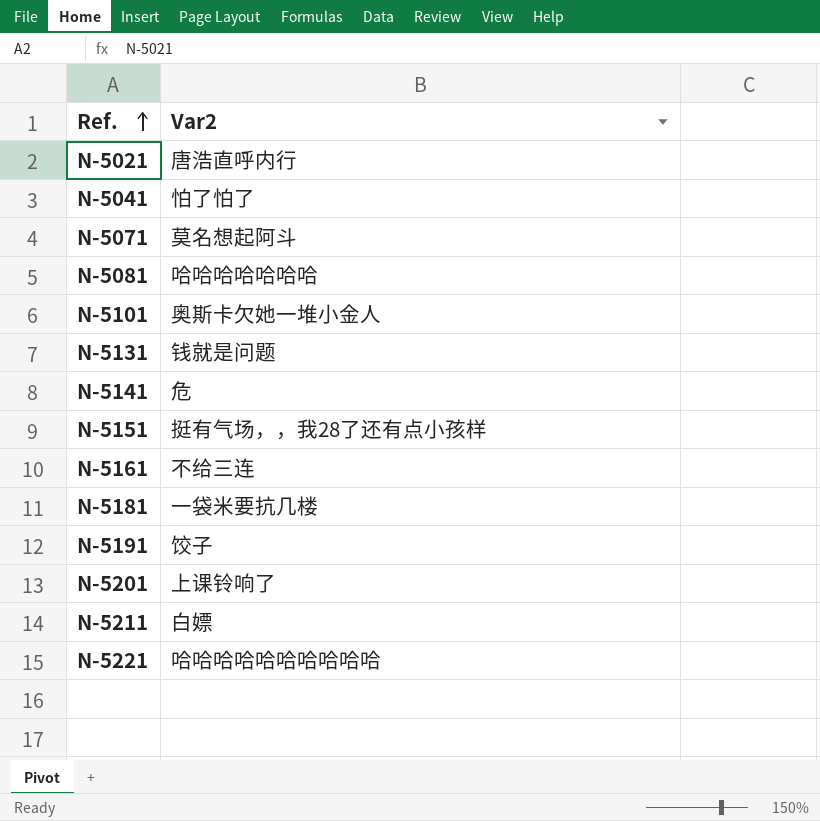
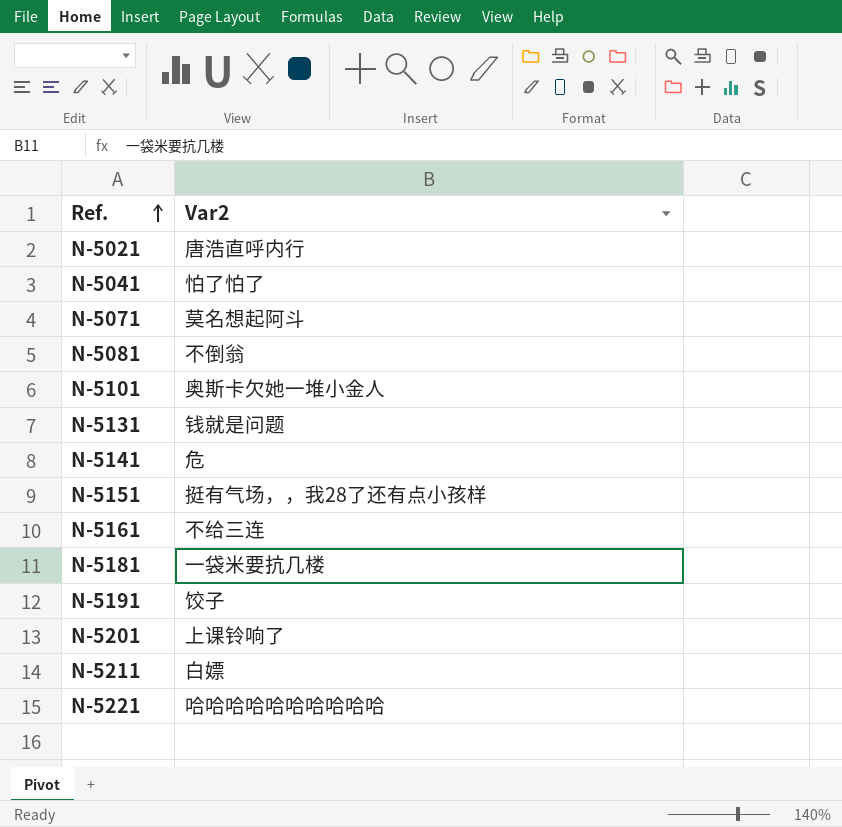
N-5081 | Var2: 哈哈哈哈哈哈哈 -> 不倒翁

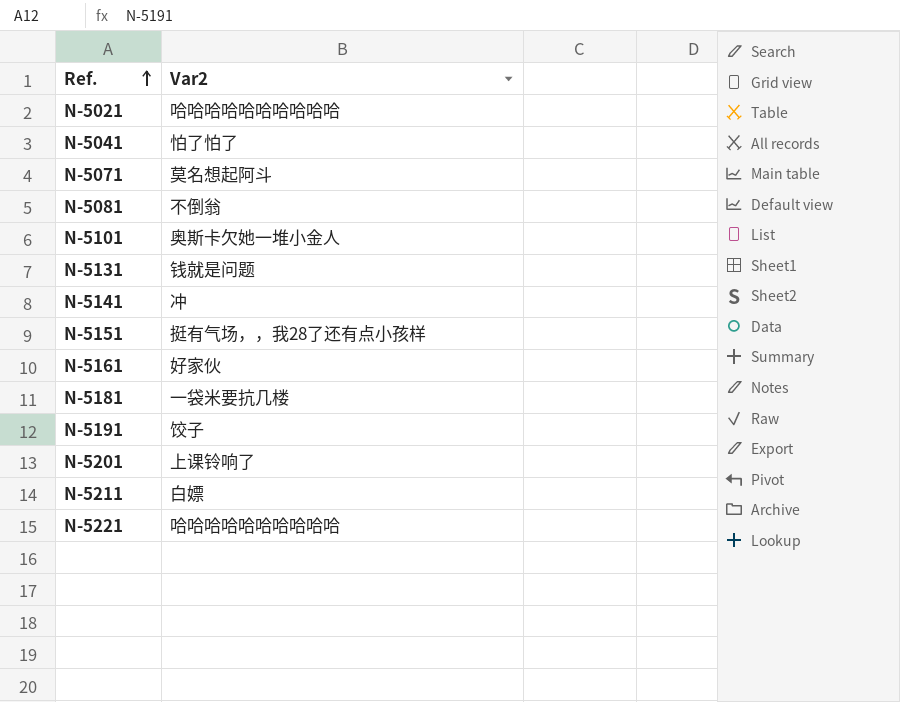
N-5021 | Var2: 唐浩直呼内行 -> 哈哈哈哈哈哈哈哈哈哈
N-5141 | Var2: 危 -> 冲
N-5161 | Var2: 不给三连 -> 好家伙

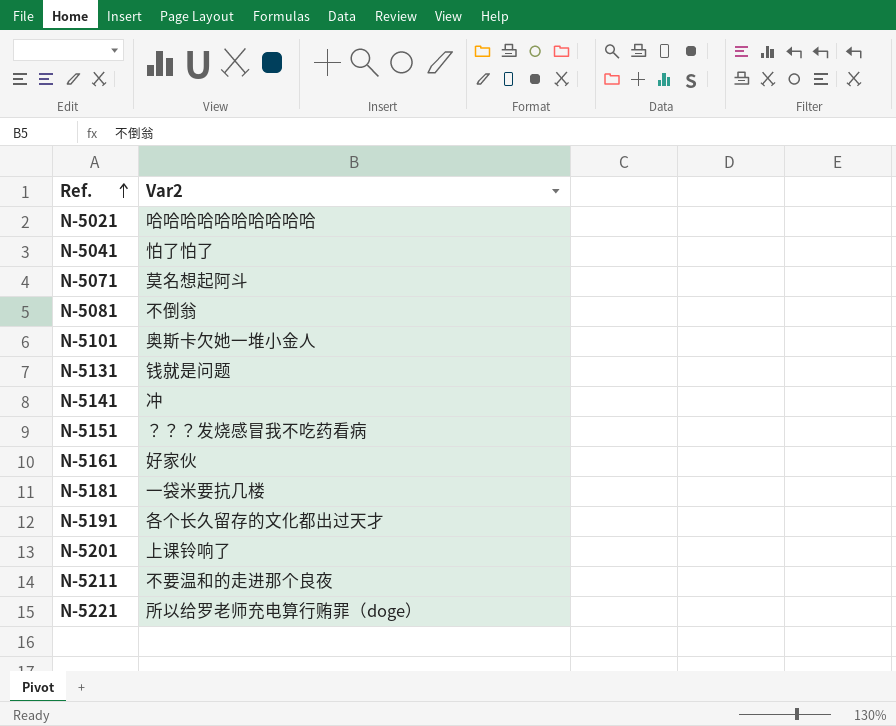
N-5151 | Var2: 挺有气场，，我28了还有点小孩样 -> ？？？发烧感冒我不吃药看病
N-5191 | Var2: 饺子 -> 各个长久留存的文化都出过天才
N-5211 | Var2: 白嫖 -> 不要温和的走进那个良夜
N-5221 | Var2: 哈哈哈哈哈哈哈哈哈哈 -> 所以给罗老师充电算行贿罪（doge）

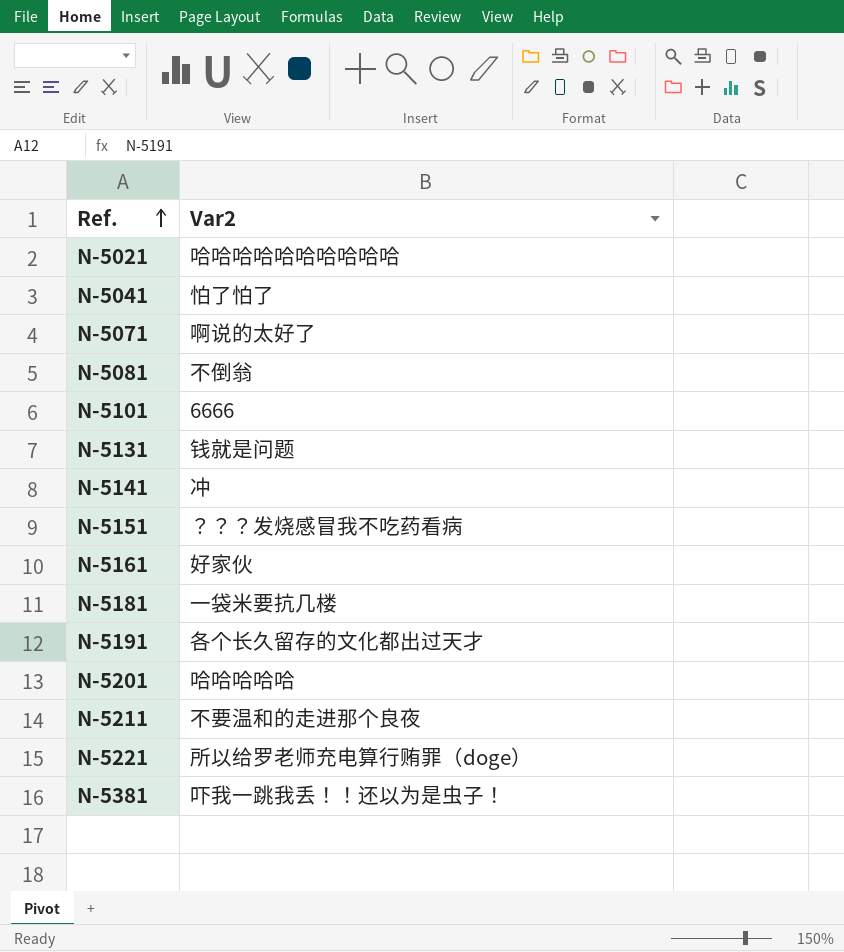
N-5071 | Var2: 莫名想起阿斗 -> 啊说的太好了
N-5101 | Var2: 奥斯卡欠她一堆小金人 -> 6666
N-5201 | Var2: 上课铃响了 -> 哈哈哈哈哈
row N-5381: none -> 吓我一跳我丢！！还以为是虫子！

